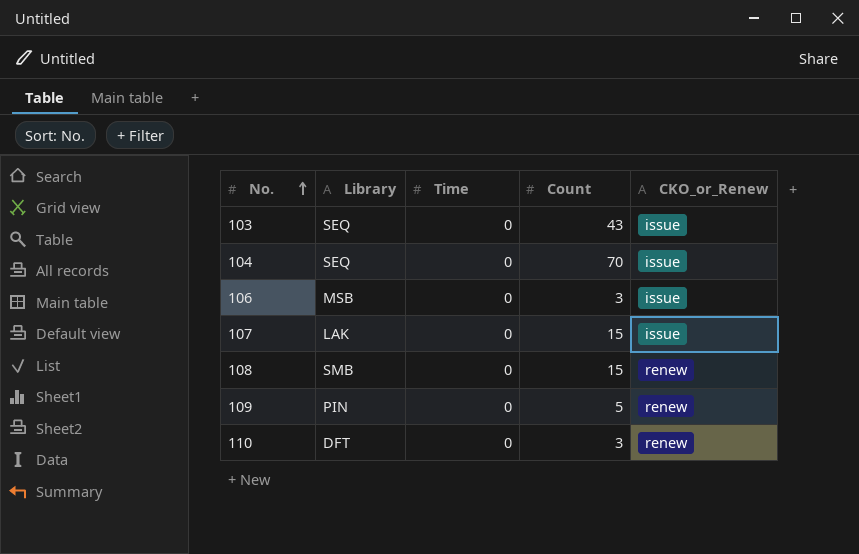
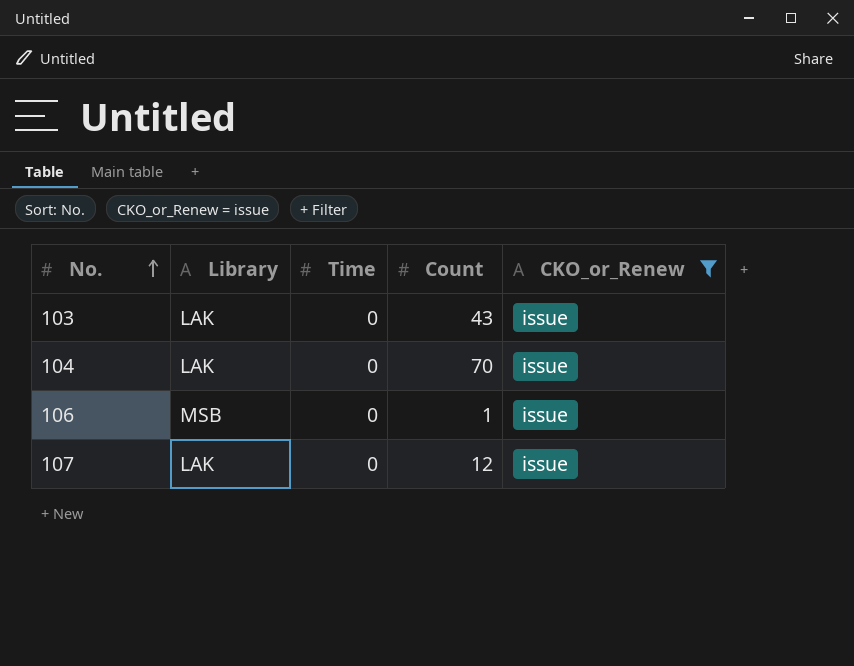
filter: none -> CKO_or_Renew = issue
103 | Library: SEQ -> LAK
104 | Library: SEQ -> LAK
106 | Count: 3 -> 1
107 | Count: 15 -> 12

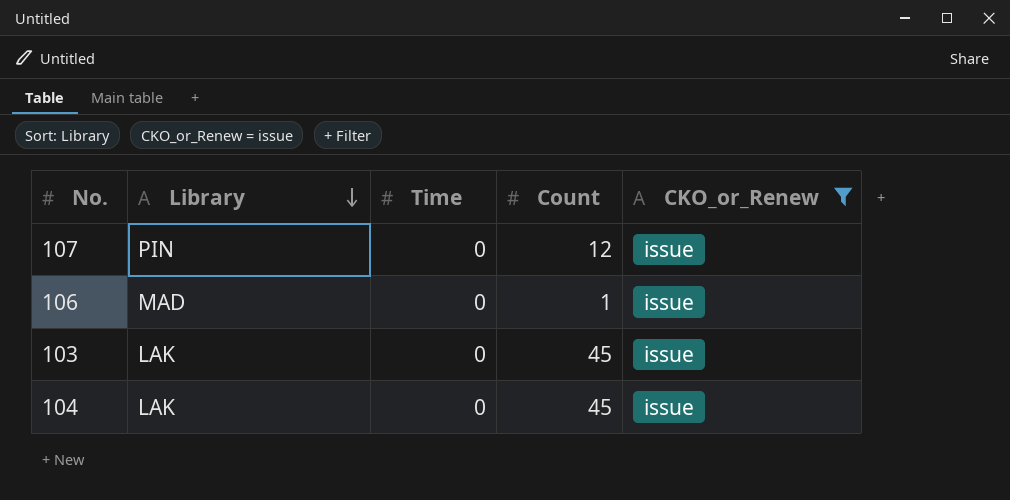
row order: No. ascending -> Library descending
107 | Library: LAK -> PIN
106 | Library: MSB -> MAD
103 | Count: 43 -> 45
104 | Count: 70 -> 45

